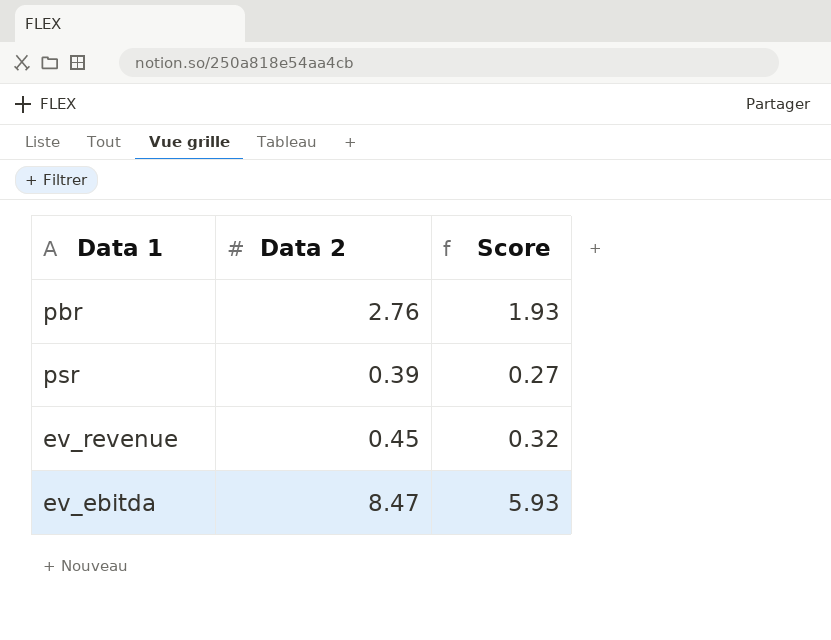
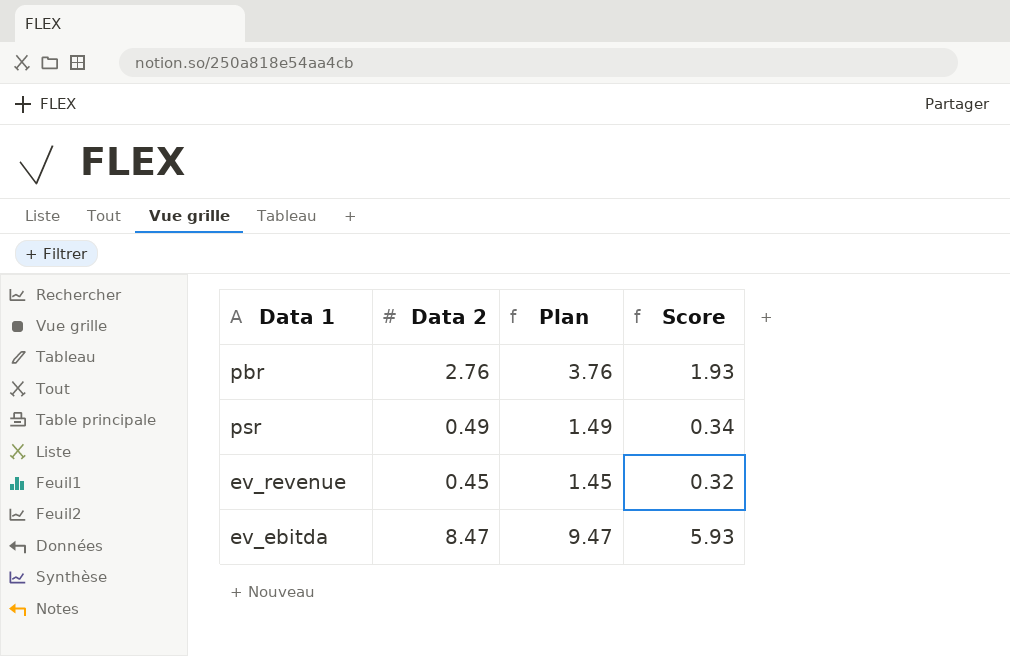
column Plan | formula: none -> [Data 2] + 1
psr | Data 2: 0.39 -> 0.49
psr | Score: 0.27 -> 0.34

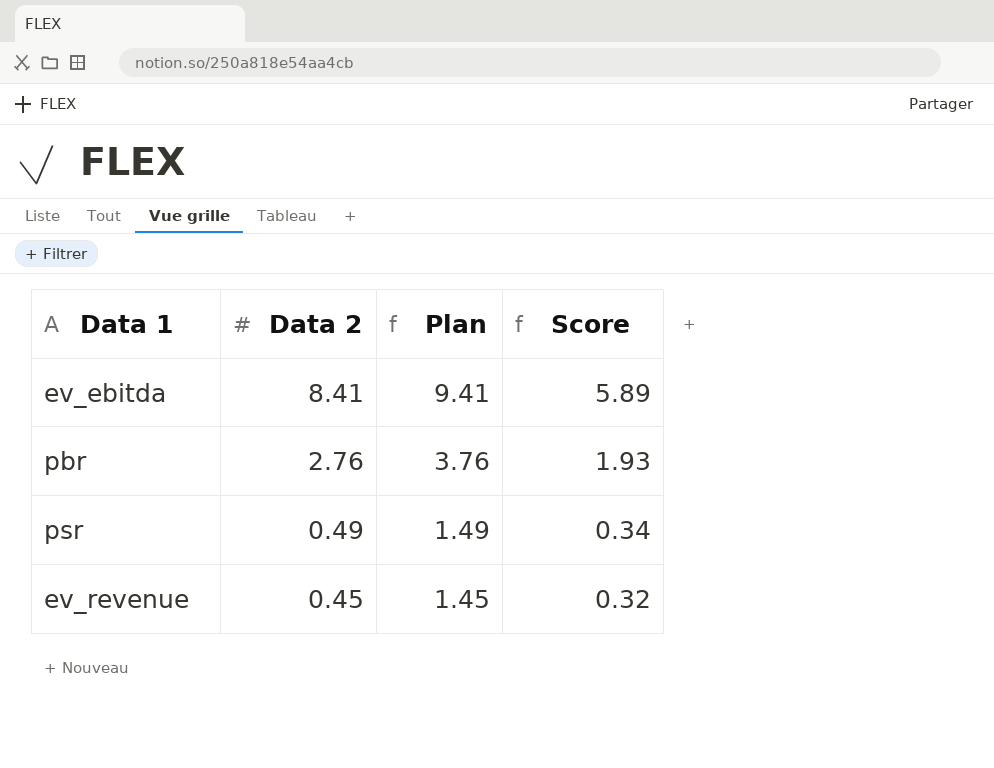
row order: none -> Data 2 descending
ev_ebitda | Data 2: 8.47 -> 8.41
ev_ebitda | Plan: 9.47 -> 9.41
ev_ebitda | Score: 5.93 -> 5.89

